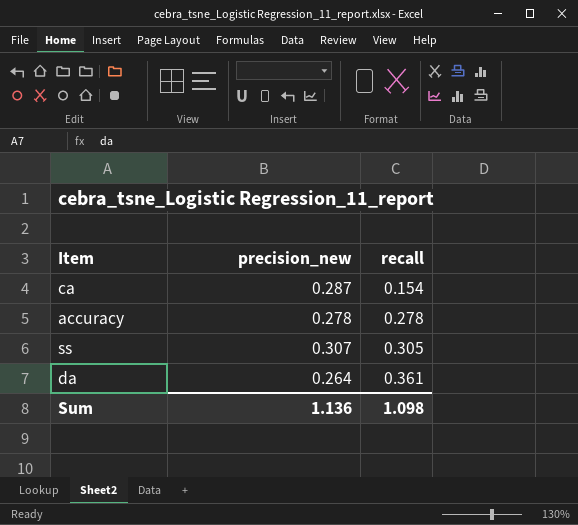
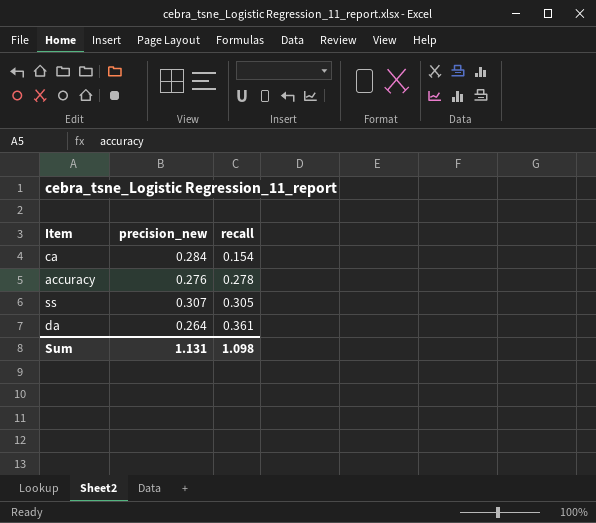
ca | precision_new: 0.287 -> 0.284
accuracy | precision_new: 0.278 -> 0.276
Sum | precision_new: 1.136 -> 1.131

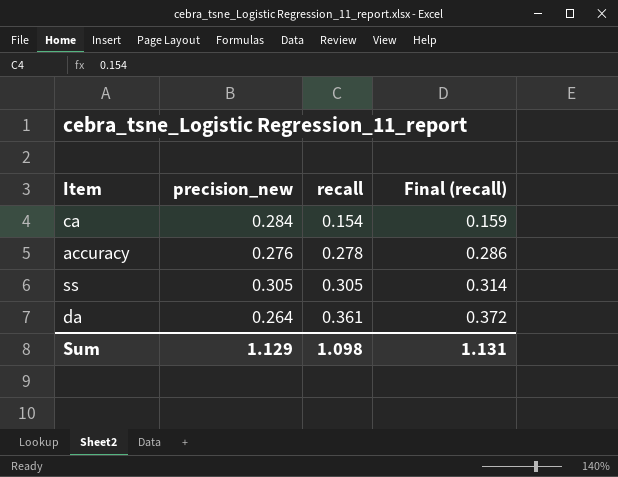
column Final (recall) | formula: none -> [recall] * 1.03
ss | precision_new: 0.307 -> 0.305
Sum | precision_new: 1.131 -> 1.129

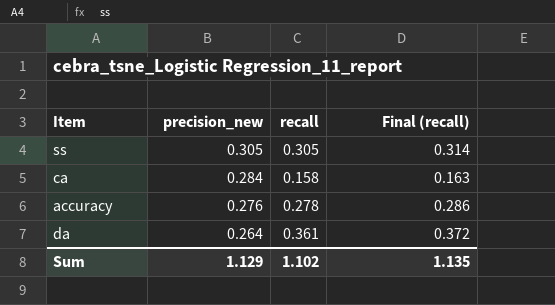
row order: recall ascending -> precision_new descending
ca | recall: 0.154 -> 0.158
ca | Final (recall): 0.159 -> 0.163
Sum | recall: 1.098 -> 1.102
Sum | Final (recall): 1.131 -> 1.135

